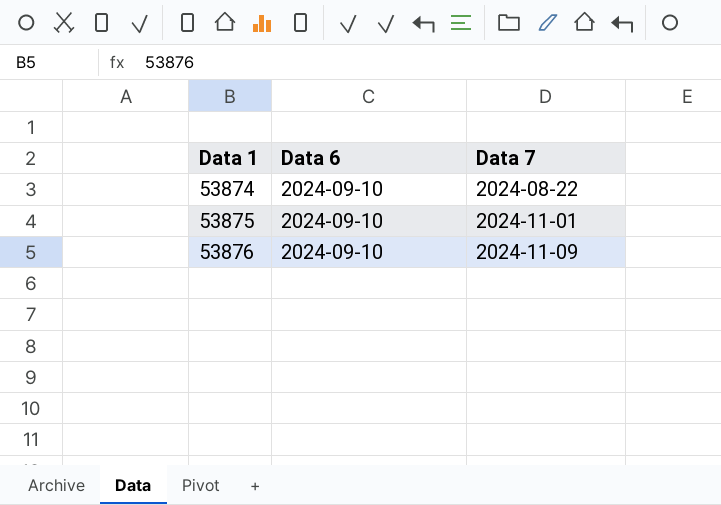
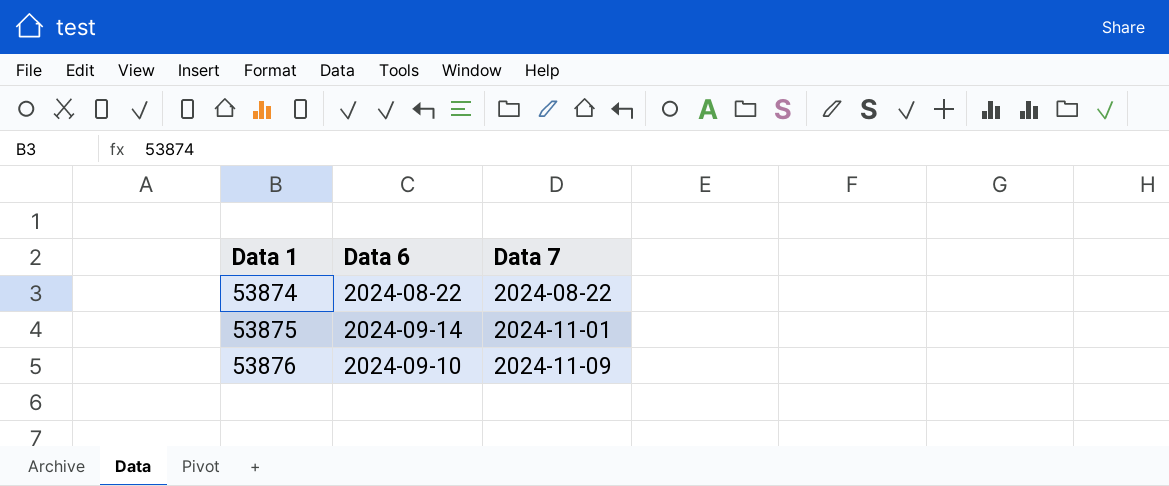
53874 | Data 6: 2024-09-10 -> 2024-08-22
53875 | Data 6: 2024-09-10 -> 2024-09-14

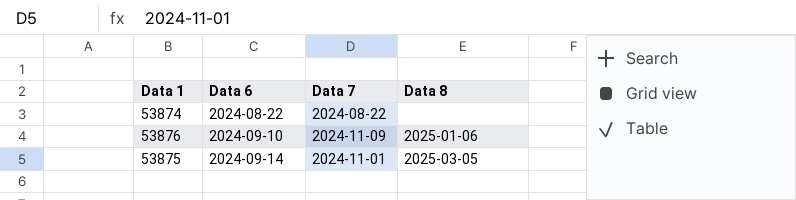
row order: Data 1 ascending -> Data 6 ascending
column Data 8 | position: none -> 4

